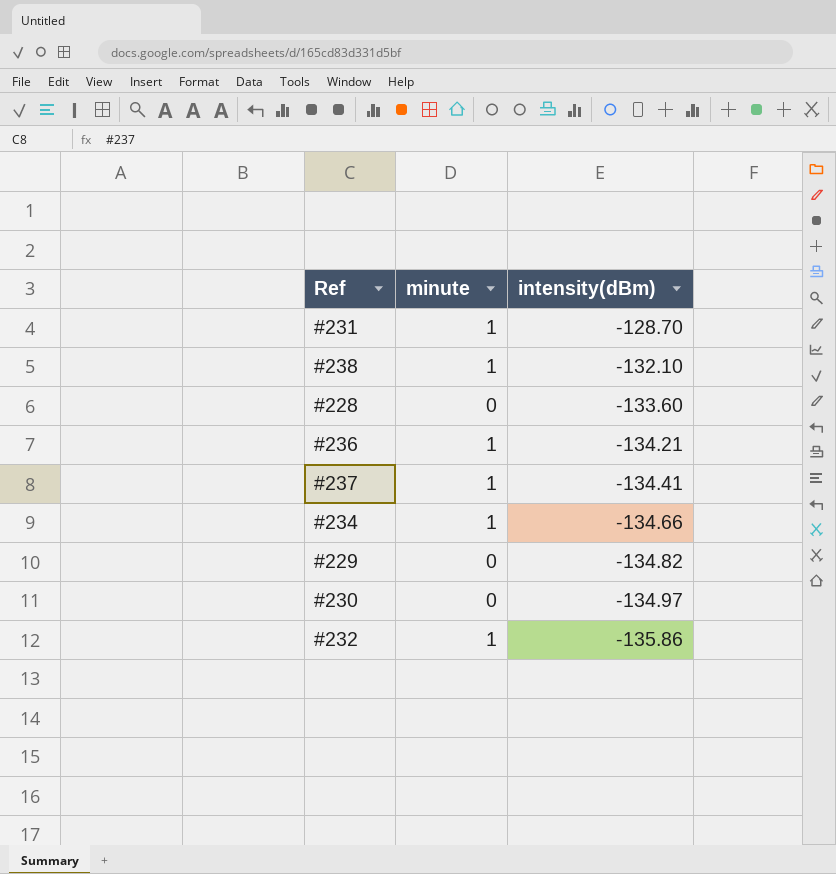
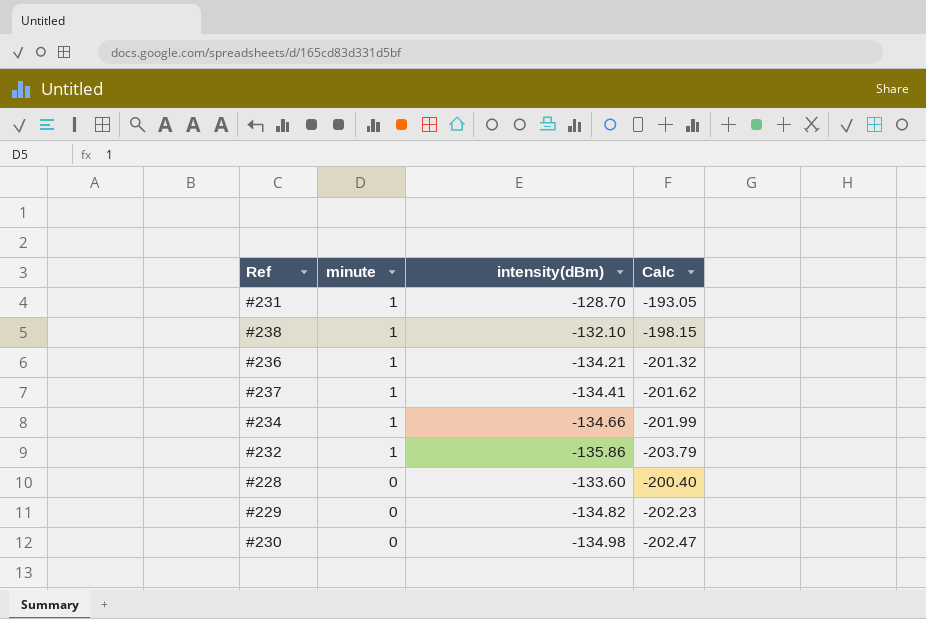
row order: intensity(dBm) descending -> minute descending
column Calc | formula: none -> [intensity(dBm)] * 1.5
#230 | intensity(dBm): -134.97 -> -134.98

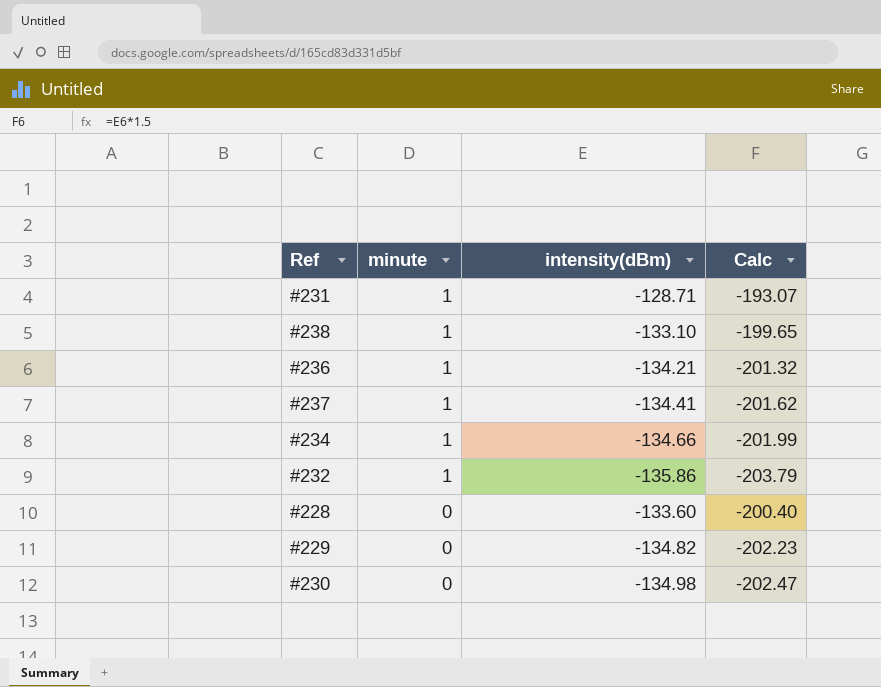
#231 | intensity(dBm): -128.70 -> -128.71
#231 | Calc: -193.05 -> -193.07
#238 | intensity(dBm): -132.10 -> -133.10
#238 | Calc: -198.15 -> -199.65

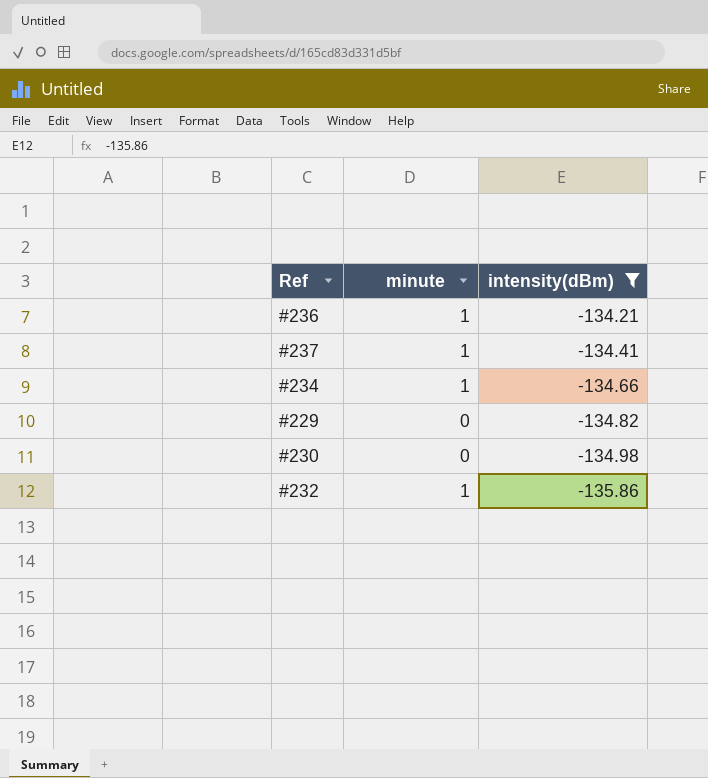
filter: none -> intensity(dBm) <= -134.21
row order: minute descending -> intensity(dBm) descending
column Calc | formula: [intensity(dBm)] * 1.5 -> none

